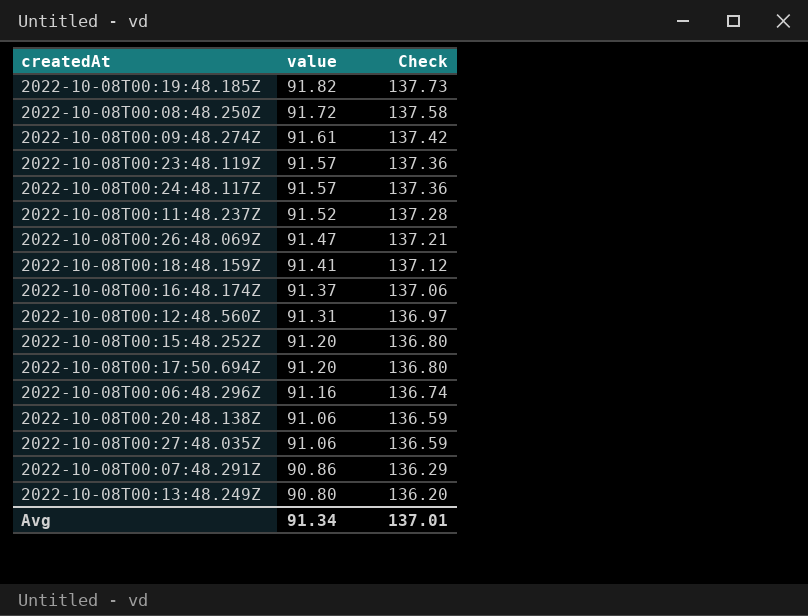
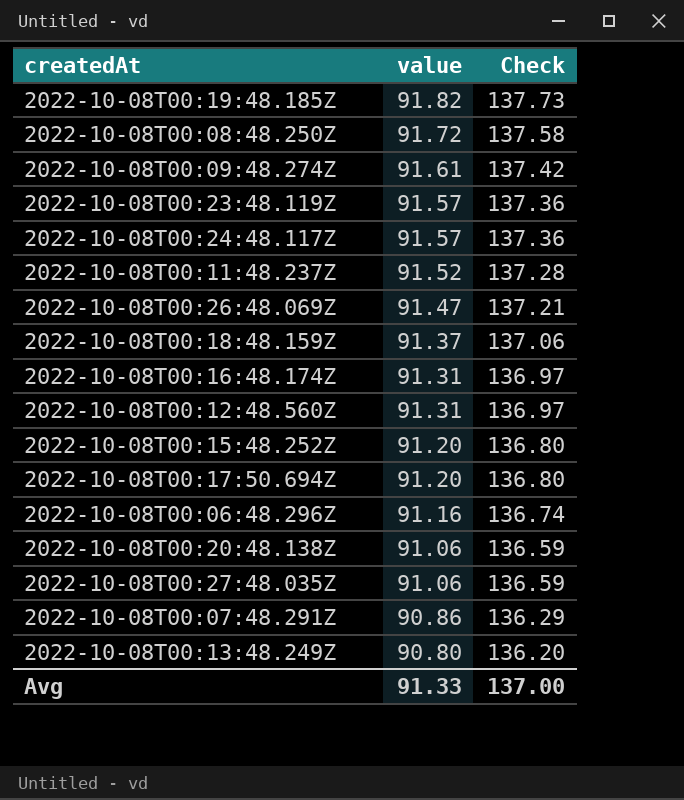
2022-10-08T00:18:48.159Z | value: 91.41 -> 91.37
2022-10-08T00:18:48.159Z | Check: 137.12 -> 137.06
2022-10-08T00:16:48.174Z | value: 91.37 -> 91.31
2022-10-08T00:16:48.174Z | Check: 137.06 -> 136.97
Avg | value: 91.34 -> 91.33
Avg | Check: 137.01 -> 137.00

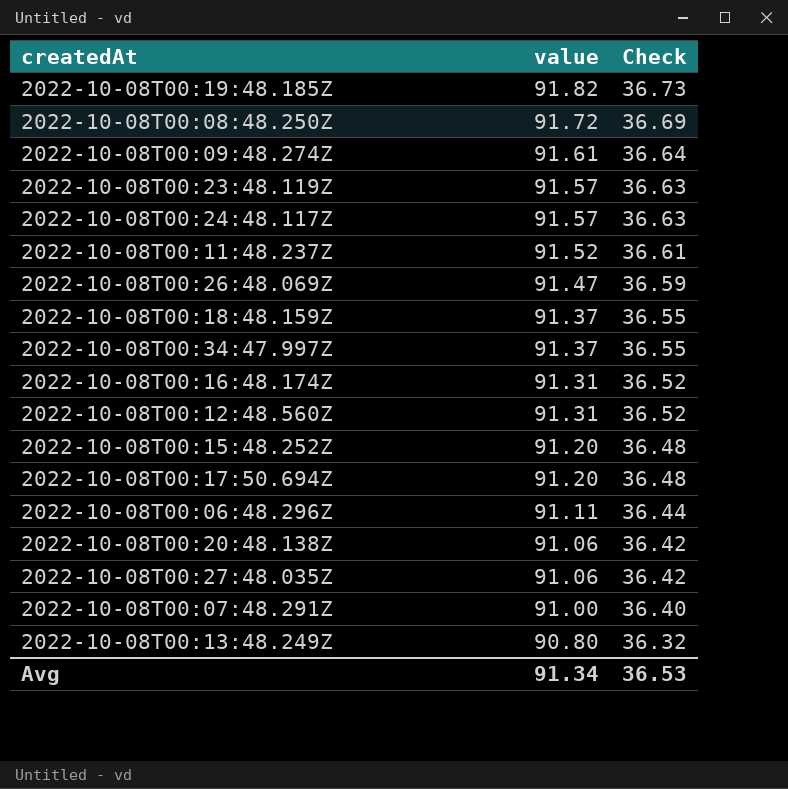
column Check | formula: [value] * 1.5 -> [value] * 0.4
row 2022-10-08T00:34:47.997Z: none -> 91.37 | 36.55
2022-10-08T00:06:48.296Z | value: 91.16 -> 91.11
2022-10-08T00:07:48.291Z | value: 90.86 -> 91.00
Avg | value: 91.33 -> 91.34
Avg | Check: 137.00 -> 36.53

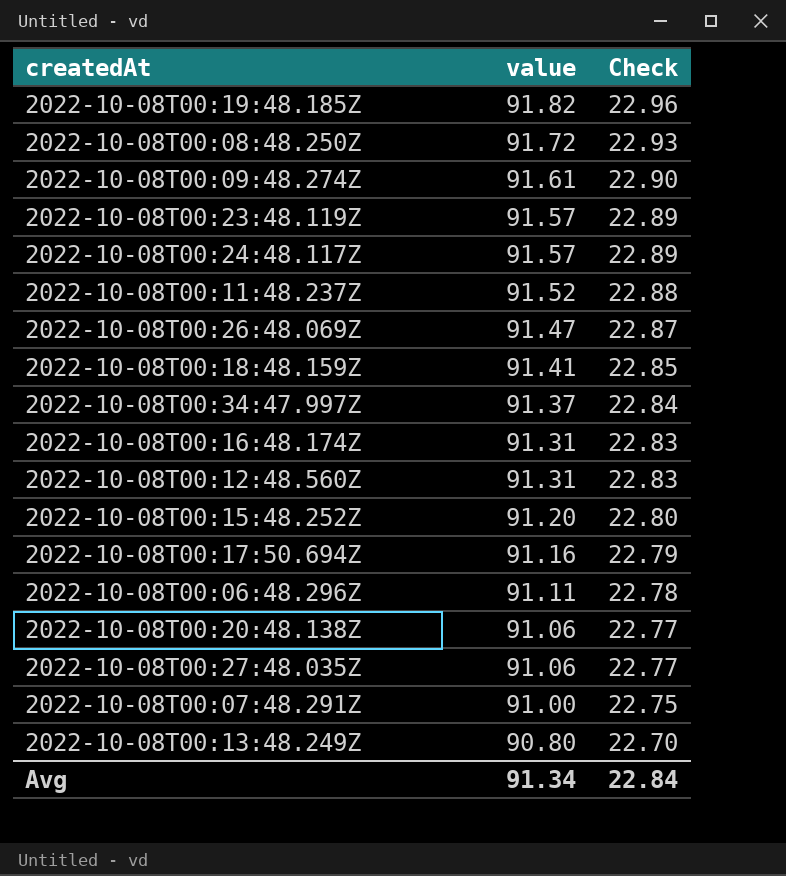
column Check | formula: [value] * 0.4 -> [value] * 0.25
2022-10-08T00:18:48.159Z | value: 91.37 -> 91.41
2022-10-08T00:17:50.694Z | value: 91.20 -> 91.16
Avg | Check: 36.53 -> 22.84

